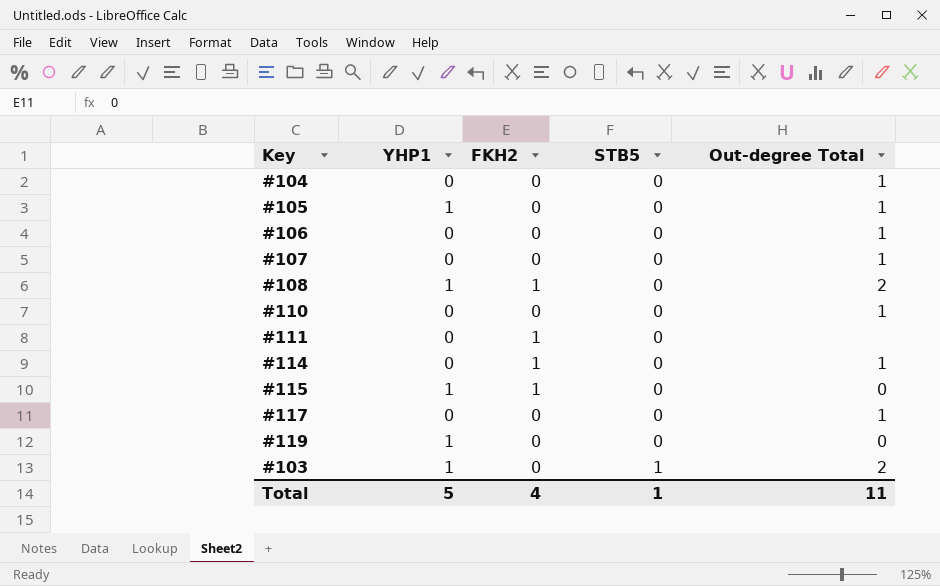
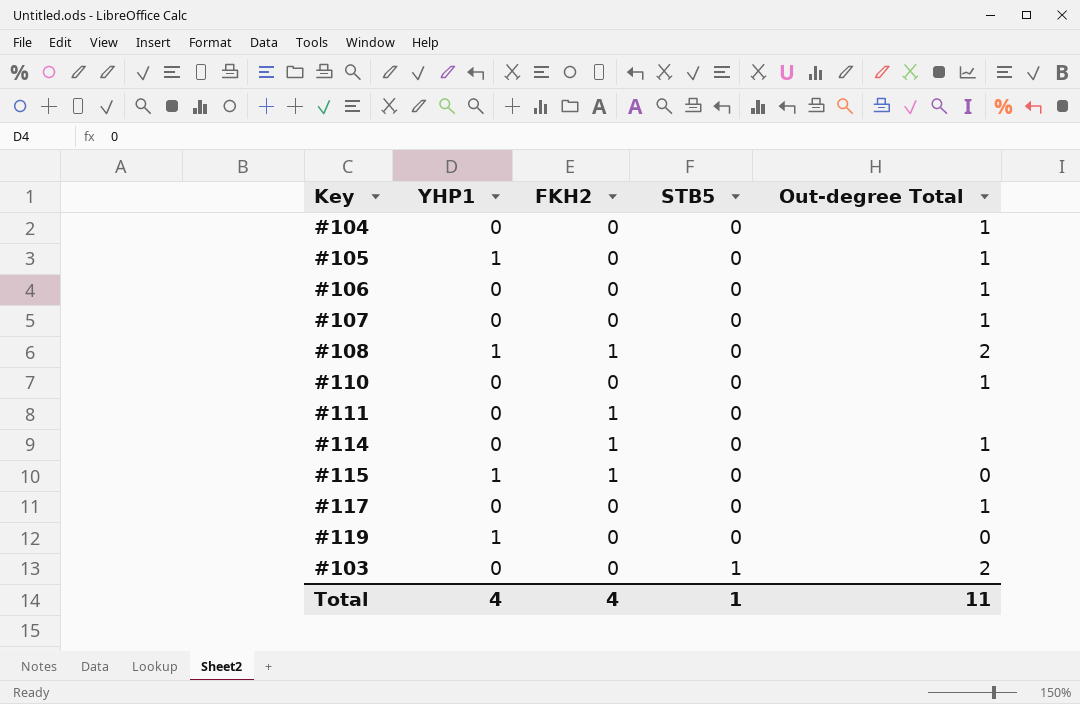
#103 | YHP1: 1 -> 0
Total | YHP1: 5 -> 4

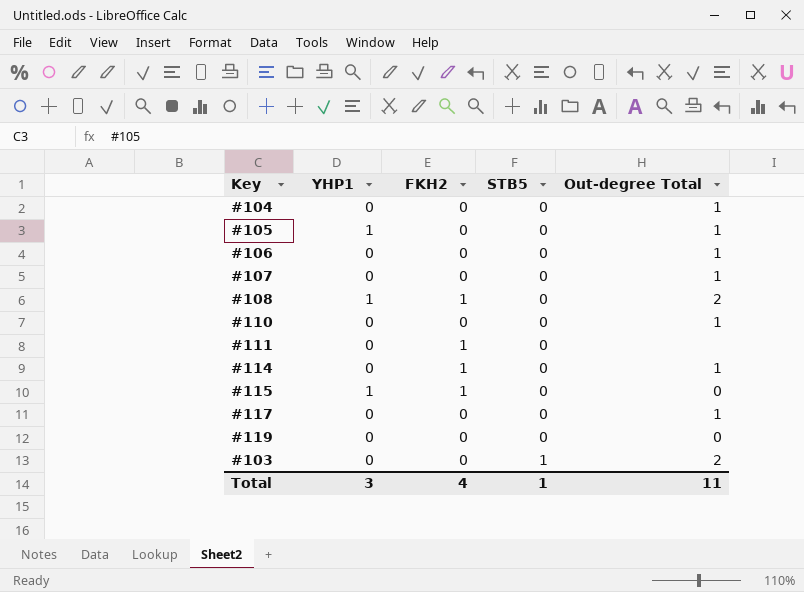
#119 | YHP1: 1 -> 0
Total | YHP1: 4 -> 3

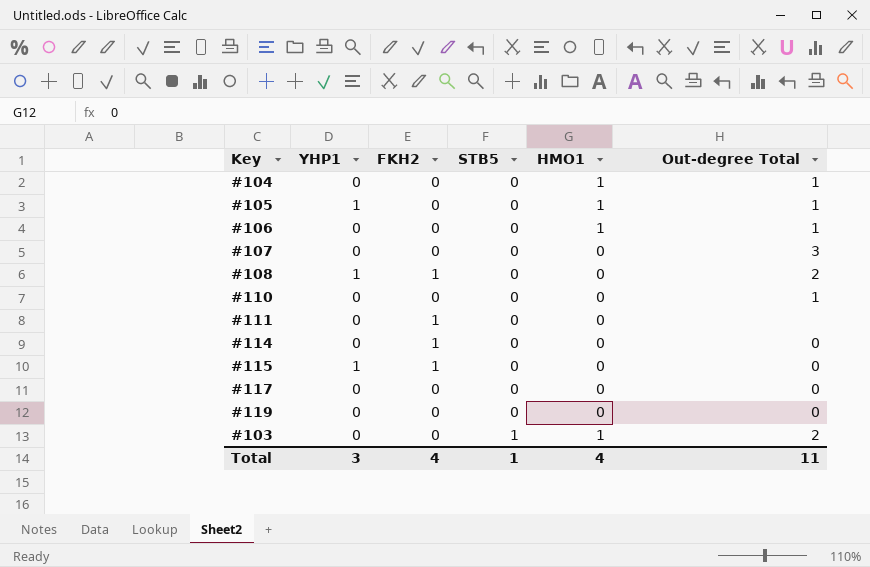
column HMO1 | position: none -> 5
#107 | Out-degree Total: 1 -> 3
#114 | Out-degree Total: 1 -> 0
#117 | Out-degree Total: 1 -> 0

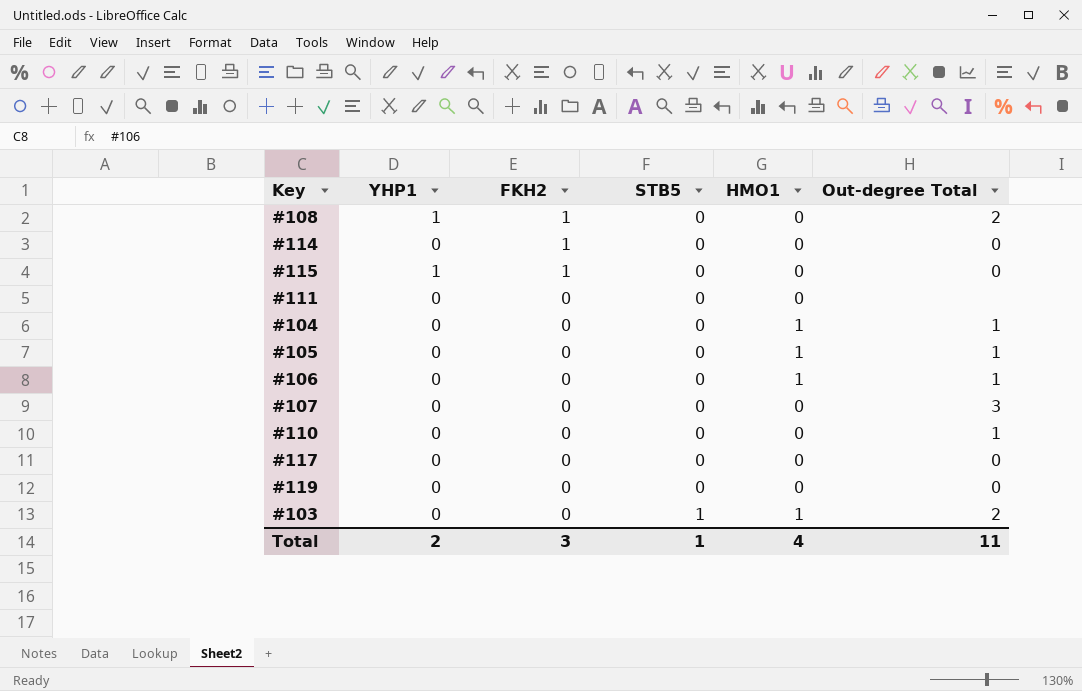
row order: STB5 ascending -> FKH2 descending
#111 | FKH2: 1 -> 0
#105 | YHP1: 1 -> 0
Total | YHP1: 3 -> 2
Total | FKH2: 4 -> 3

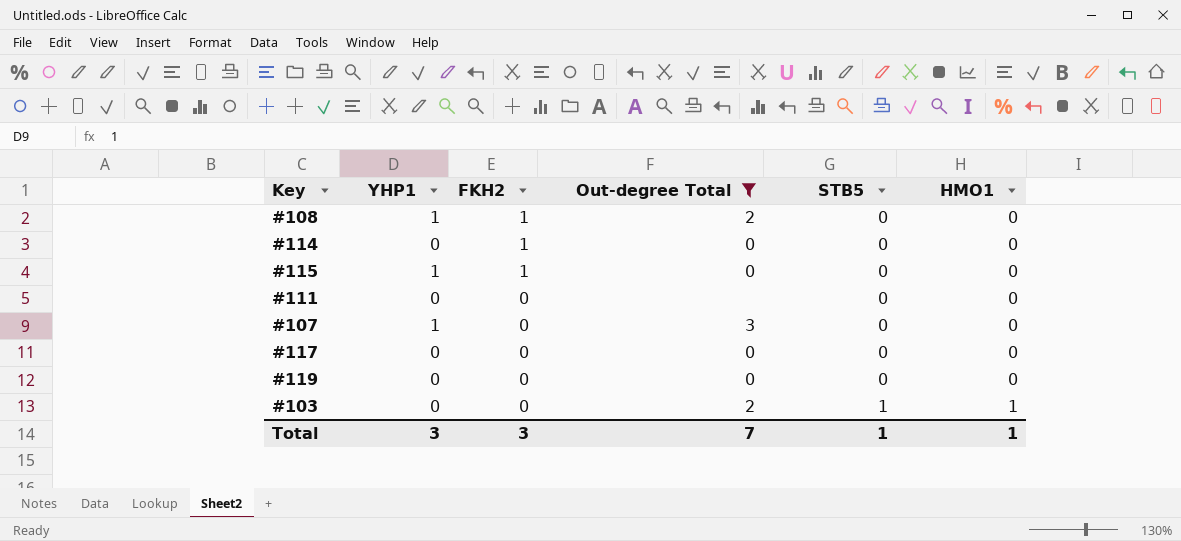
filter: none -> Out-degree Total != 1
column Out-degree Total | position: 6 -> 4
#107 | YHP1: 0 -> 1
Total | YHP1: 2 -> 3
Total | Out-degree Total: 11 -> 7
Total | HMO1: 4 -> 1

